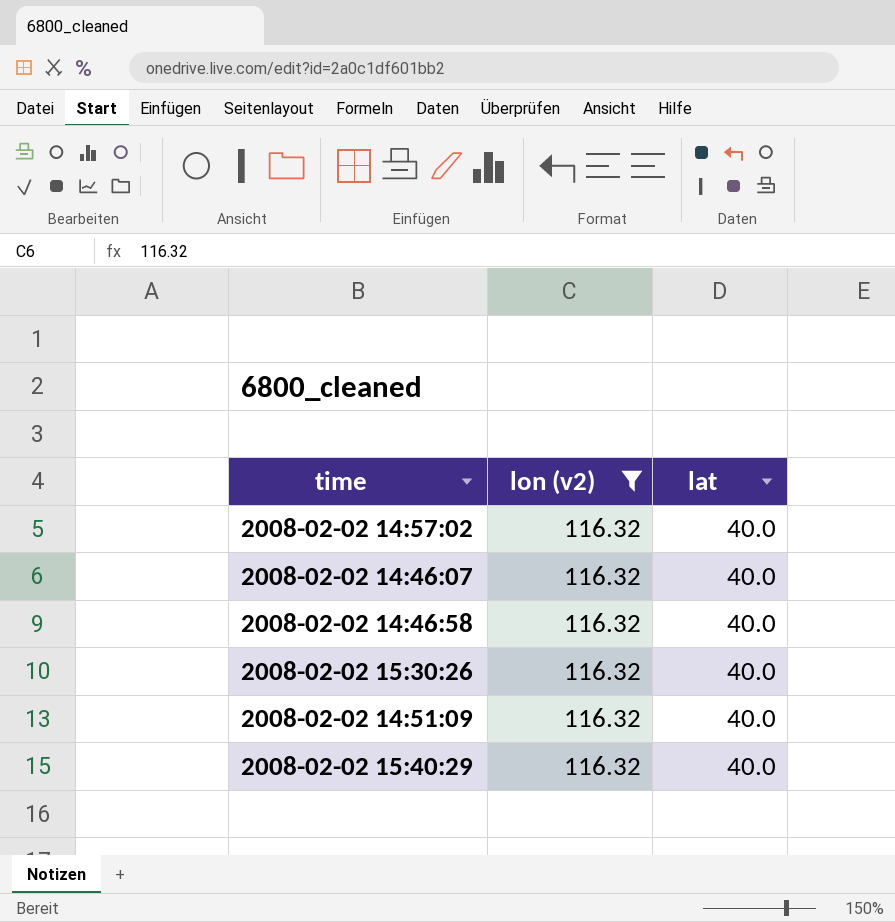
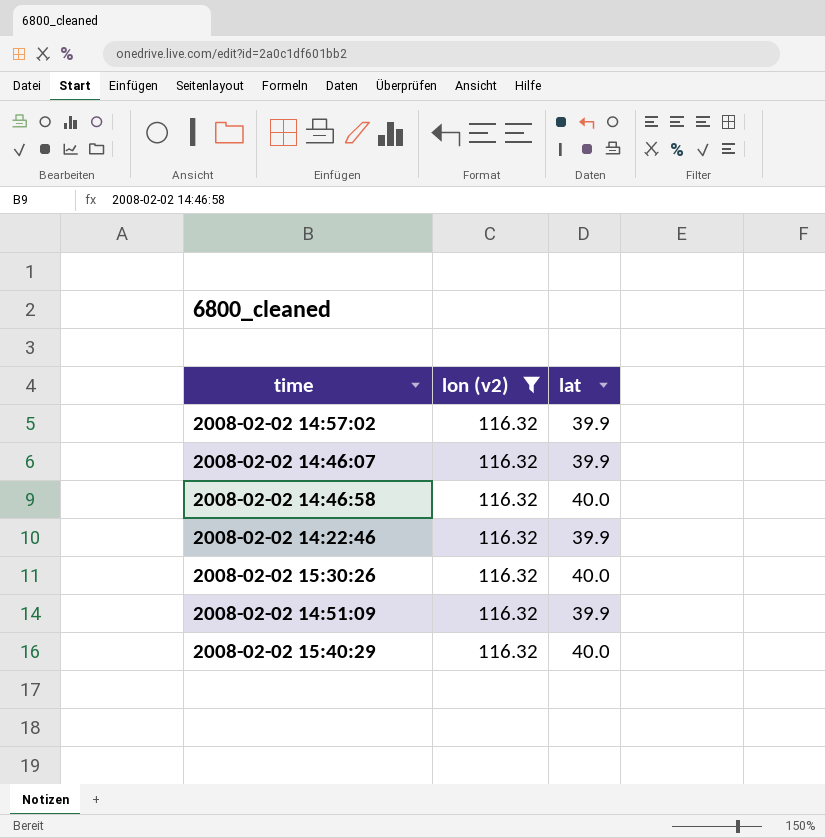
2008-02-02 14:57:02 | lat: 40.0 -> 39.9
2008-02-02 14:46:07 | lat: 40.0 -> 39.9
row 2008-02-02 14:22:46: none -> 116.32 | 39.9
2008-02-02 14:51:09 | lat: 40.0 -> 39.9

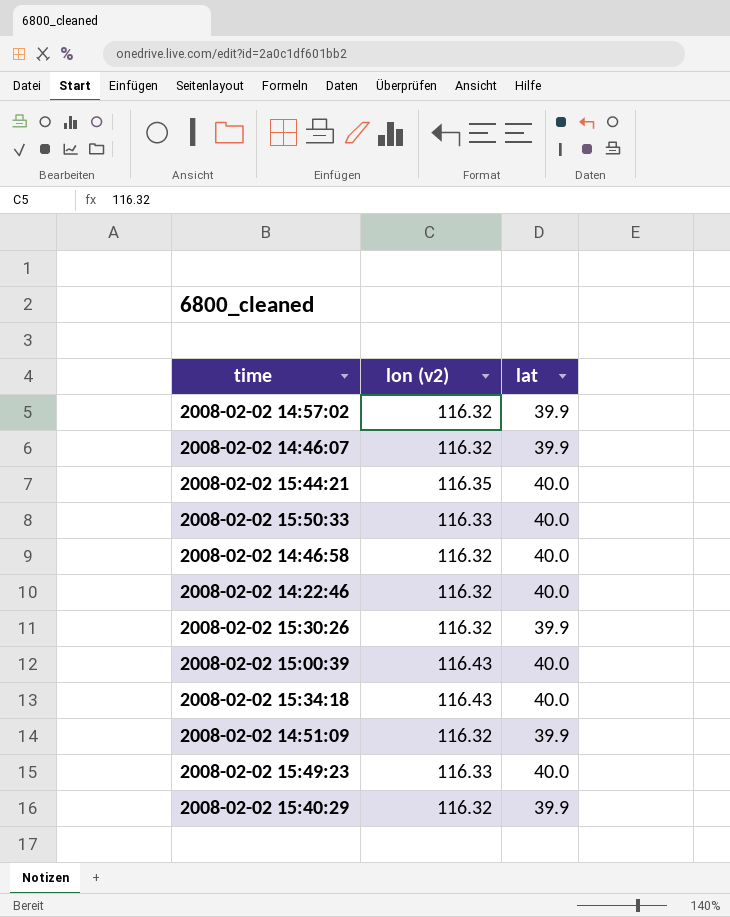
filter: lon (v2) = 116.32 -> none
2008-02-02 14:22:46 | lat: 39.9 -> 40.0
2008-02-02 15:30:26 | lat: 40.0 -> 39.9
2008-02-02 15:40:29 | lat: 40.0 -> 39.9

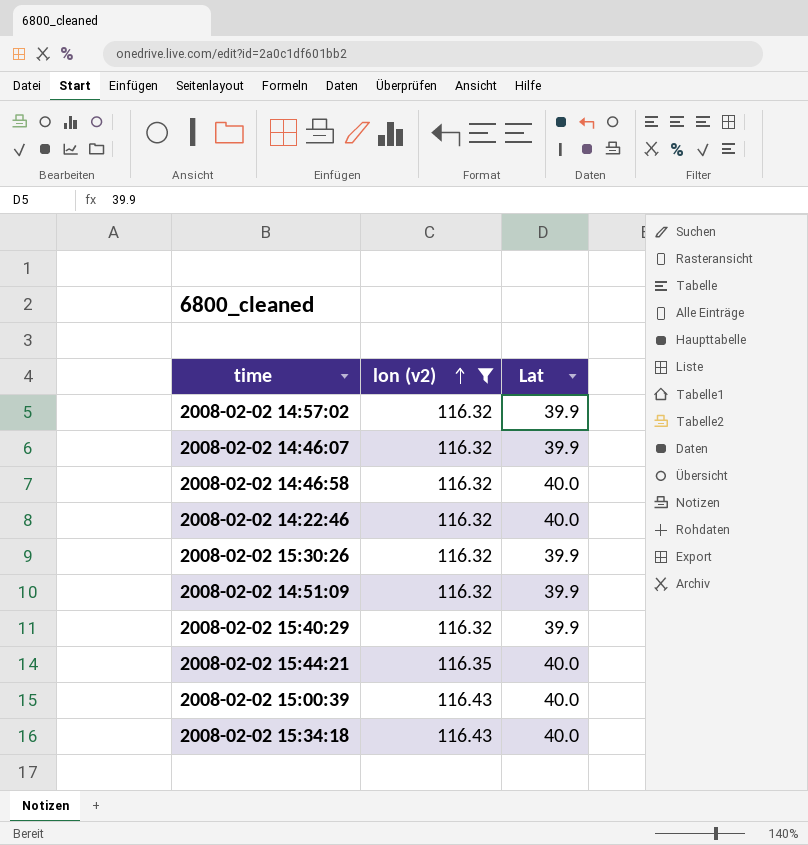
filter: none -> lon (v2) != 116.33
row order: none -> lon (v2) ascending
column name: lat -> Lat

